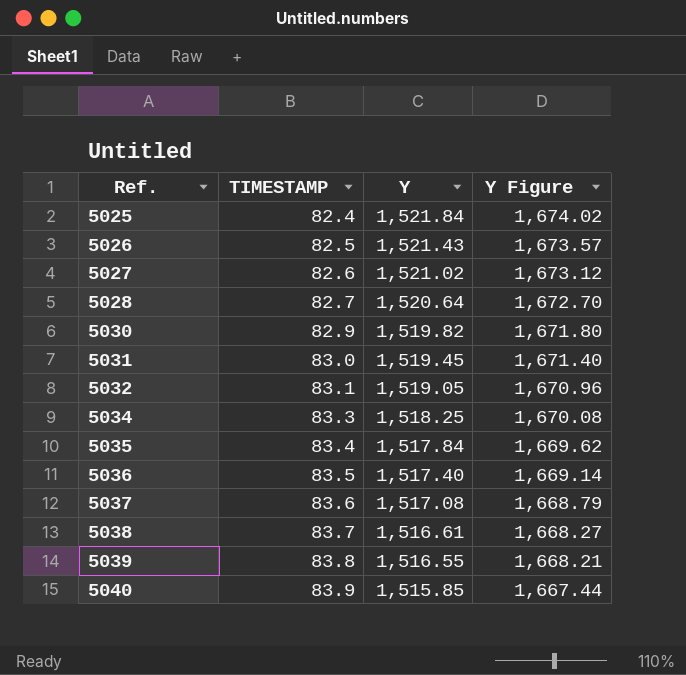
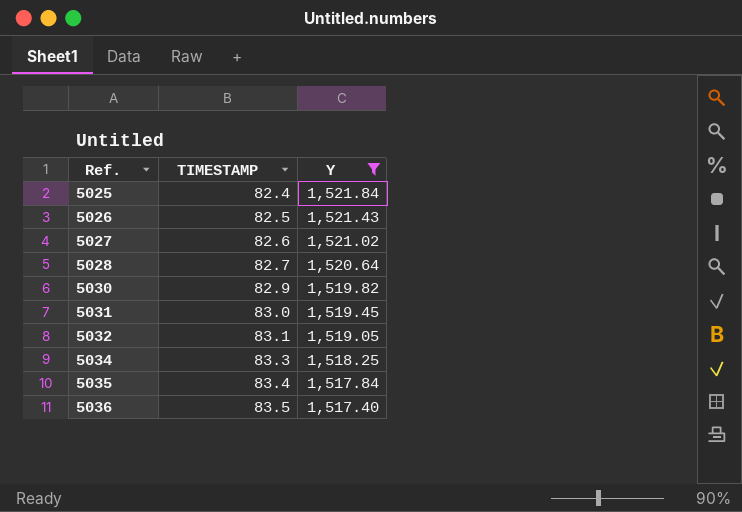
filter: none -> Y >= 1,517.40
column Y Figure | formula: [Y] * 1.1 -> none

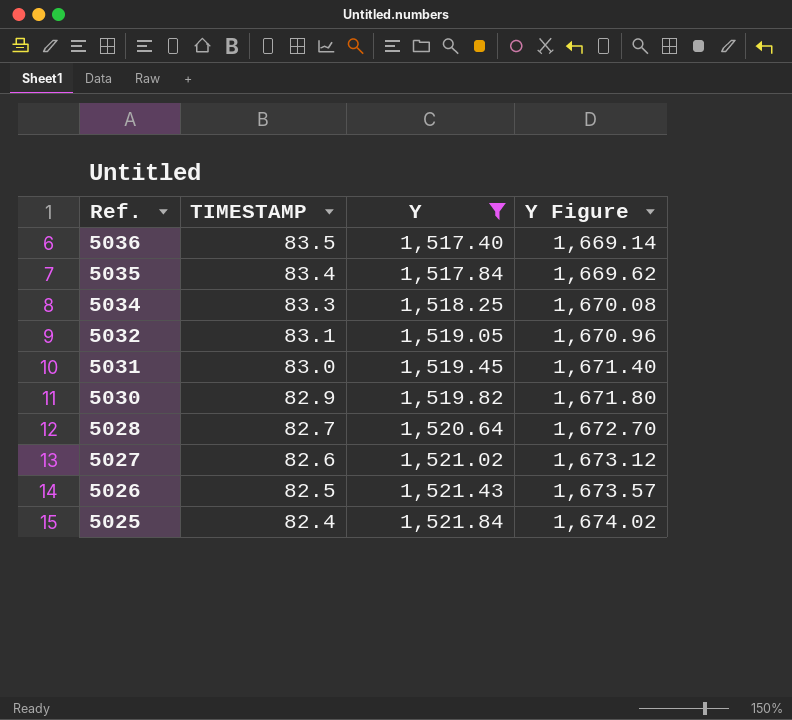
row order: Ref. ascending -> Ref. descending
column Y Figure | formula: none -> [Y] * 1.1

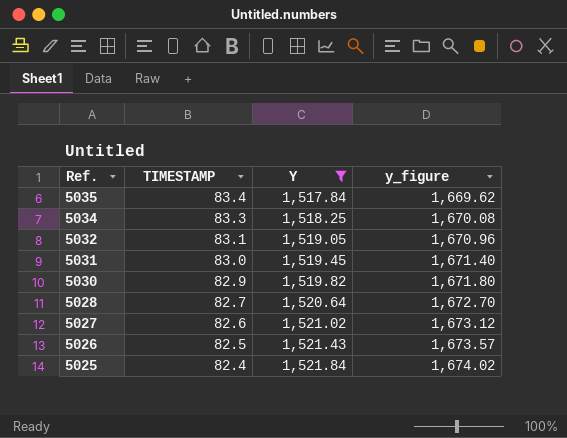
column name: Y Figure -> y_figure
row 5036: 83.5 | 1,517.40 | 1,669.14 -> none

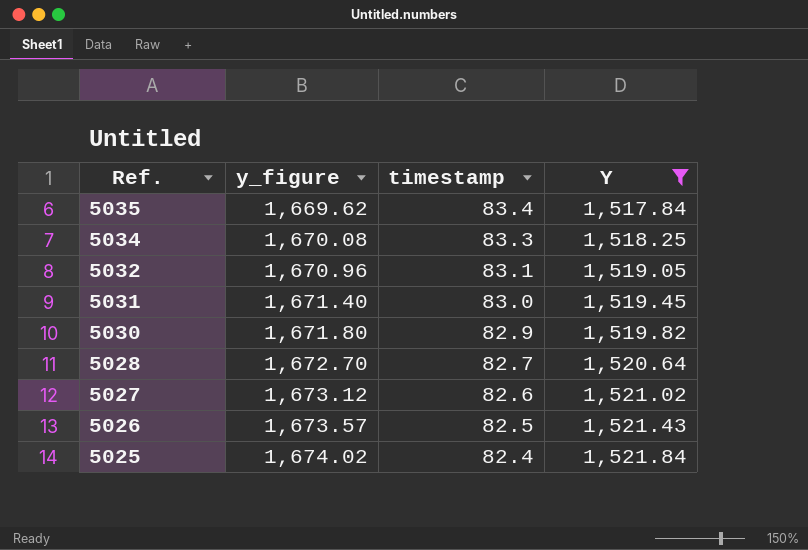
column y_figure | position: 4 -> 2
column name: TIMESTAMP -> timestamp

